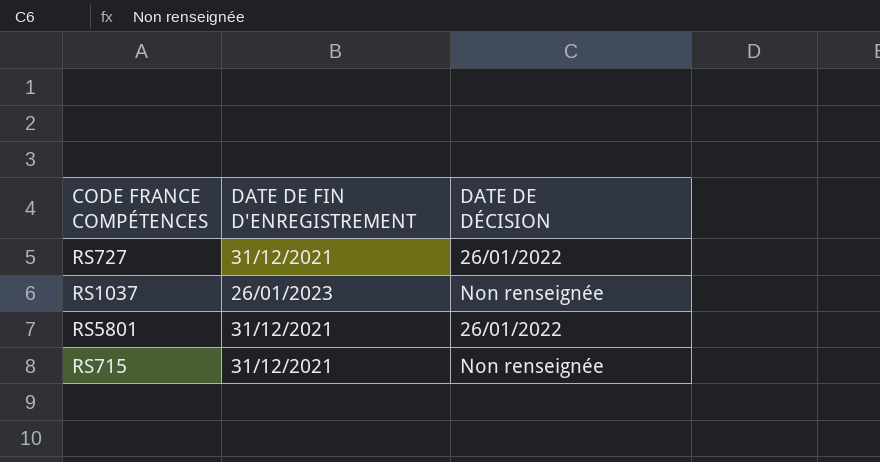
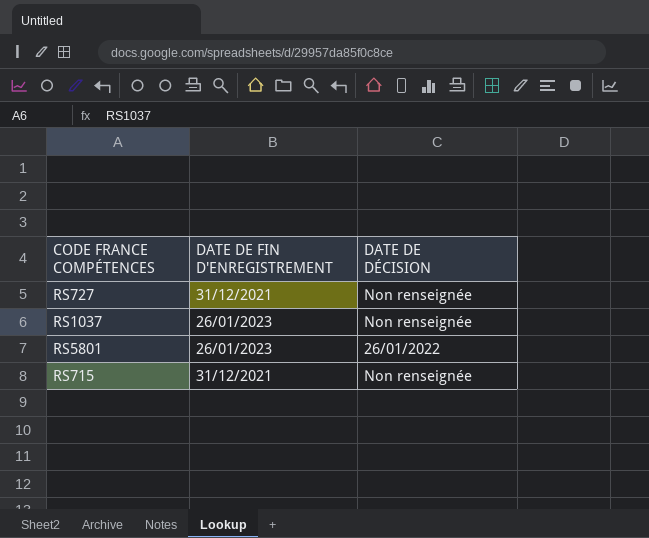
RS727 | DATE DE DÉCISION: 26/01/2022 -> Non renseignée
RS5801 | DATE DE FIN D'ENREGISTREMENT: 31/12/2021 -> 26/01/2023

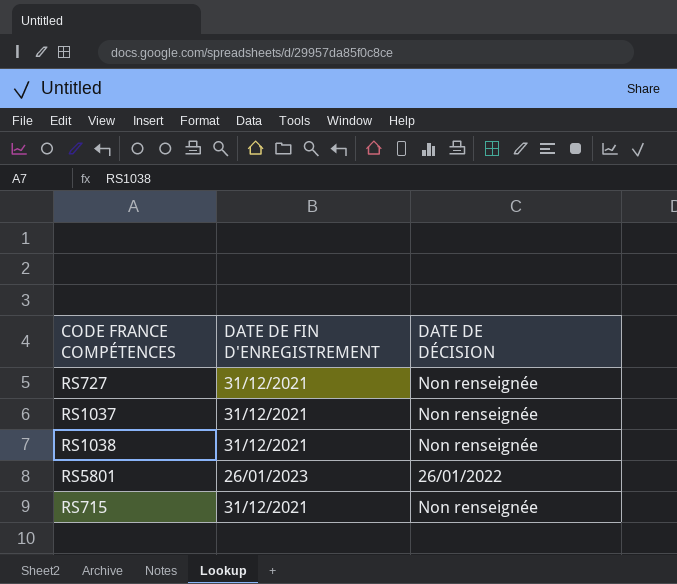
RS1037 | DATE DE FIN D'ENREGISTREMENT: 26/01/2023 -> 31/12/2021
row RS1038: none -> 31/12/2021 | Non renseignée

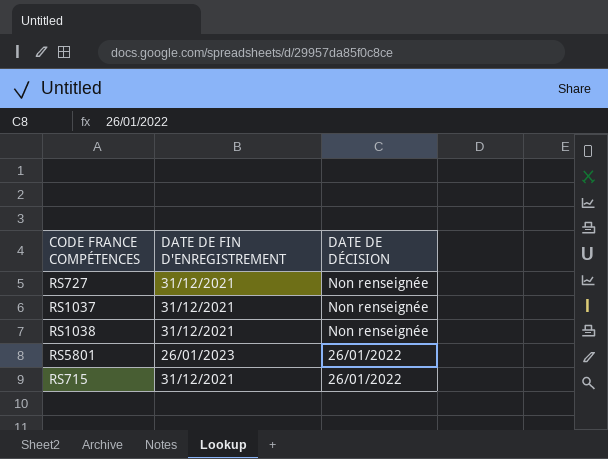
RS715 | DATE DE DÉCISION: Non renseignée -> 26/01/2022

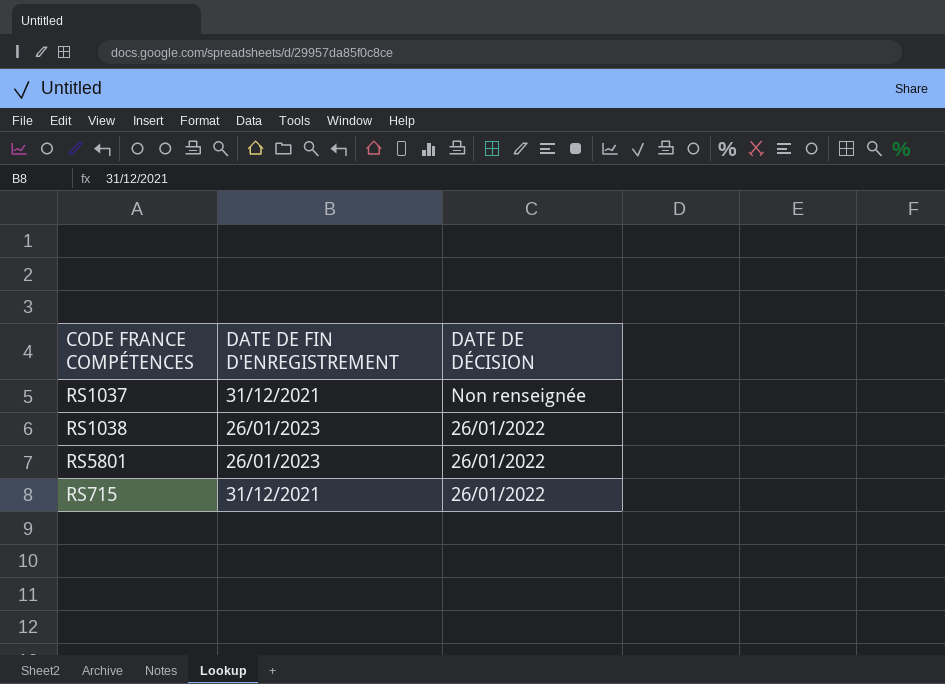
row RS727: 31/12/2021 | Non renseignée -> none
RS1038 | DATE DE FIN D'ENREGISTREMENT: 31/12/2021 -> 26/01/2023
RS1038 | DATE DE DÉCISION: Non renseignée -> 26/01/2022

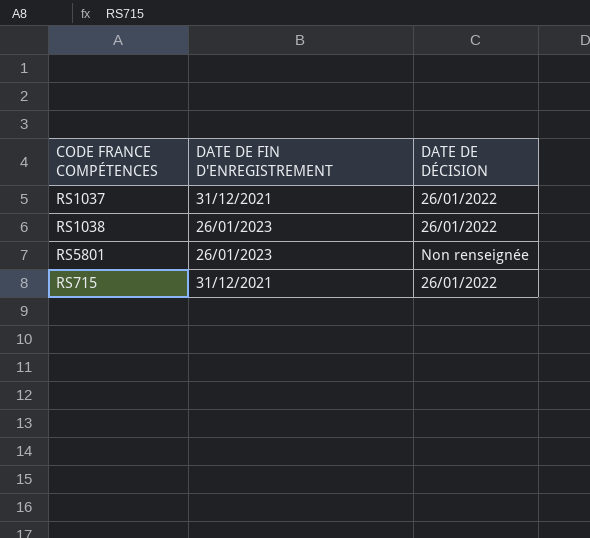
RS1037 | DATE DE DÉCISION: Non renseignée -> 26/01/2022
RS5801 | DATE DE DÉCISION: 26/01/2022 -> Non renseignée

